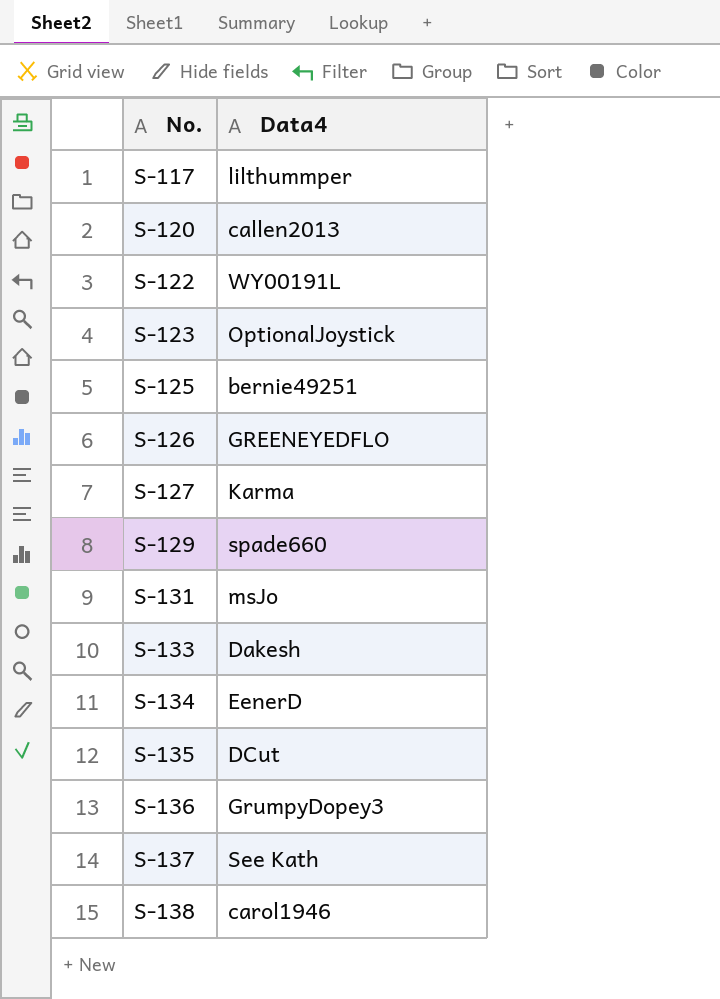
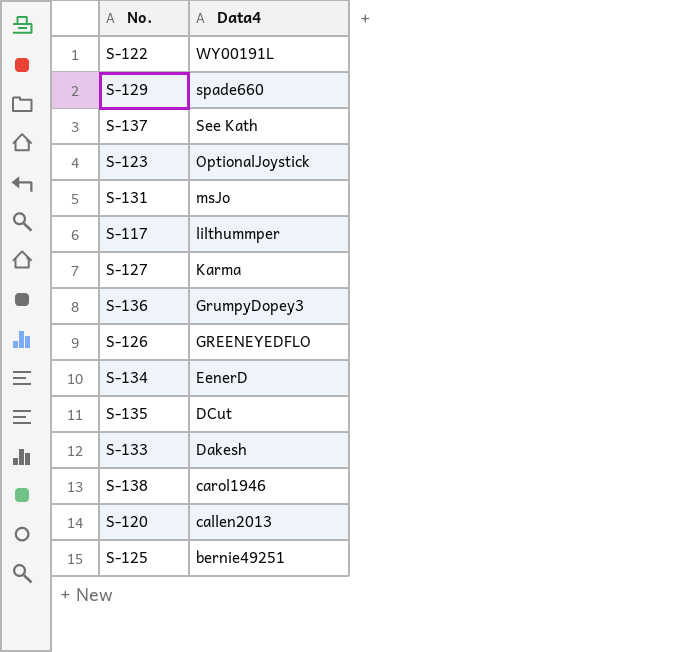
row order: No. ascending -> Data4 descending

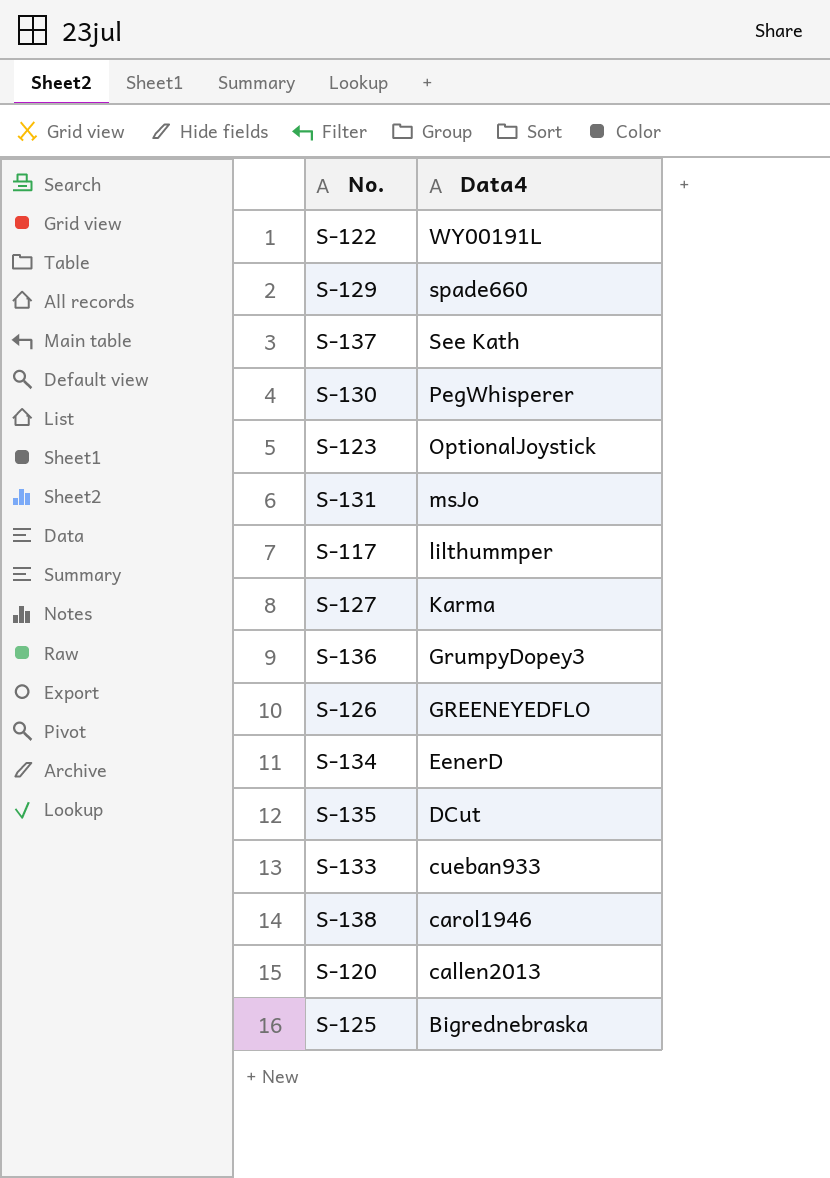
row S-130: none -> PegWhisperer
S-133 | Data4: Dakesh -> cueban933
S-125 | Data4: bernie49251 -> Bigrednebraska

